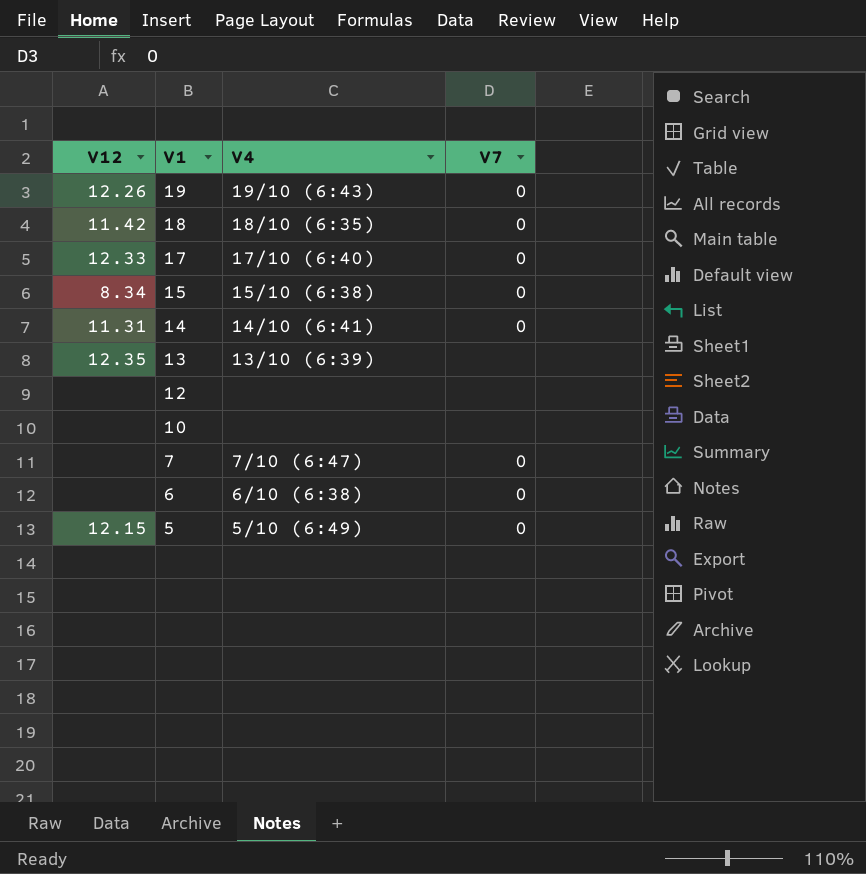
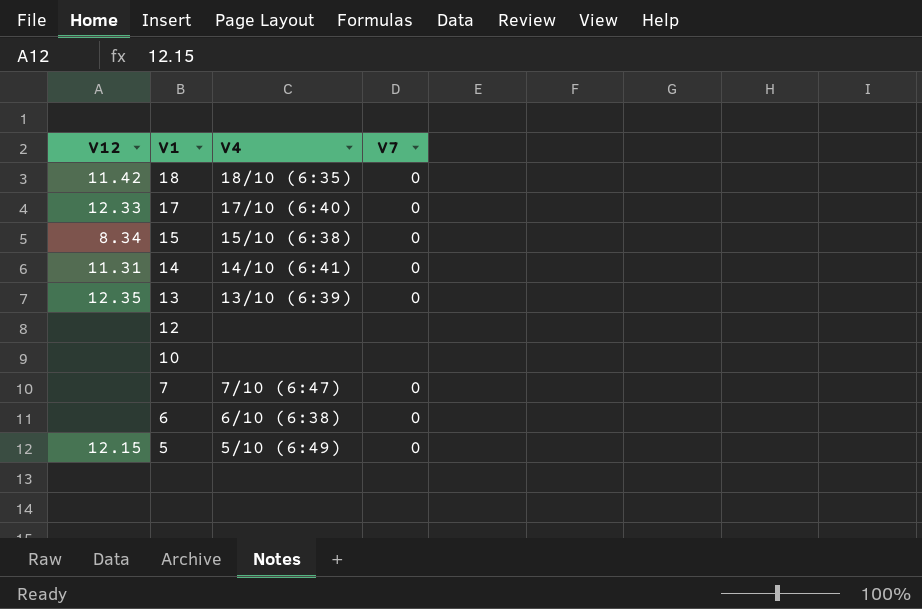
row 19: 12.26 | 19/10 (6:43) | 0 -> none
13 | V7: none -> 0

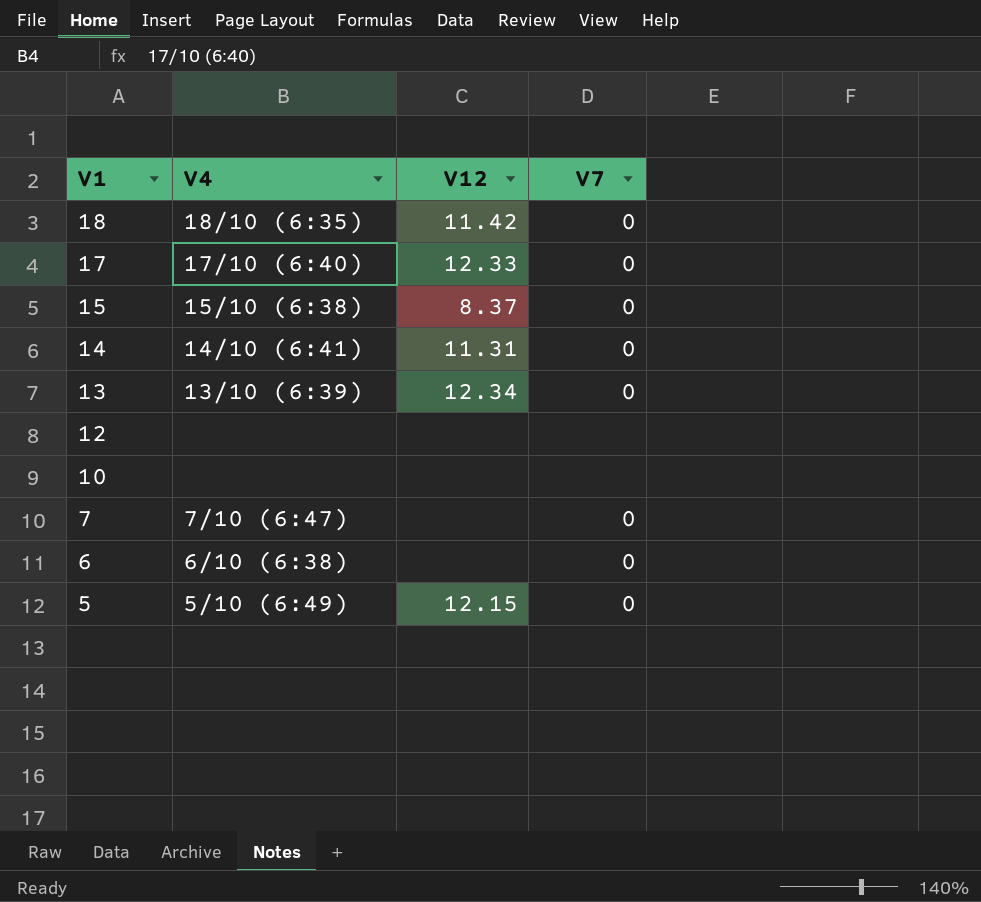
column V12 | position: 1 -> 3
15 | V12: 8.34 -> 8.37
13 | V12: 12.35 -> 12.34

